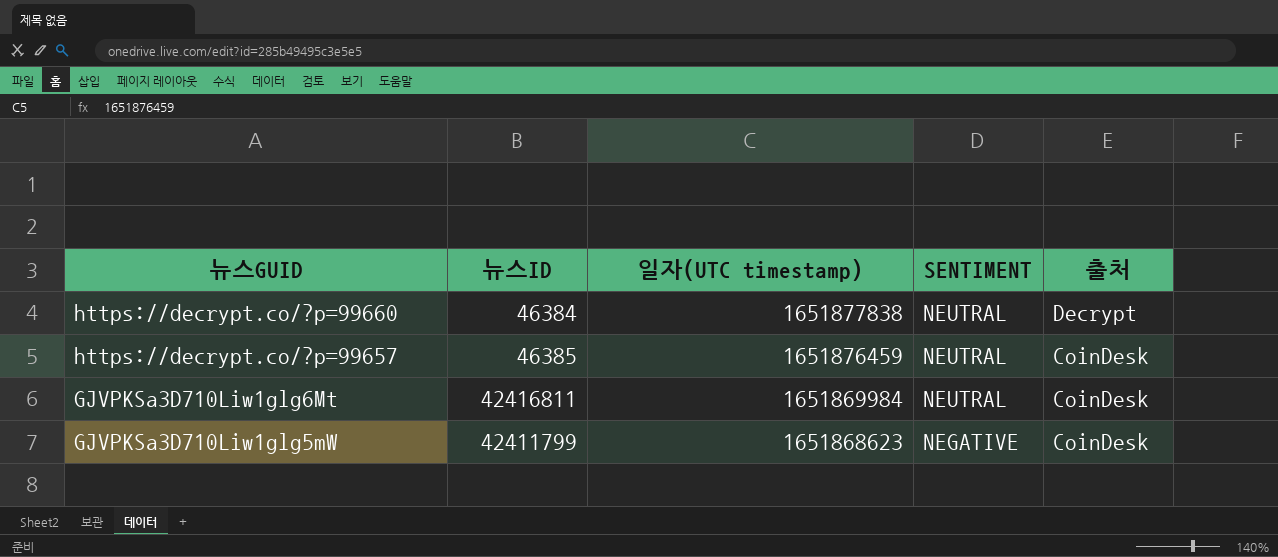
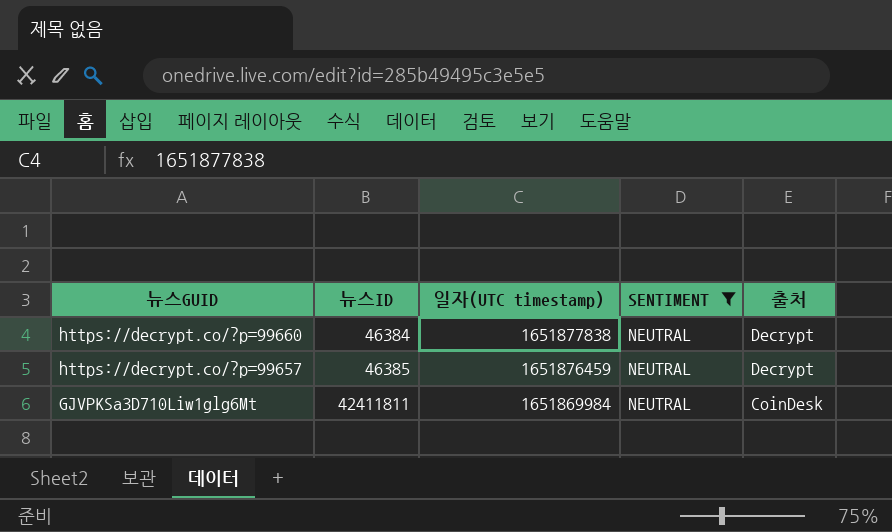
filter: none -> SENTIMENT = NEUTRAL
https://decrypt.co/?p=99657 | 출처: CoinDesk -> Decrypt
GJVPKSa3D710Liw1glg6Mt | 뉴스ID: 42416811 -> 42411811

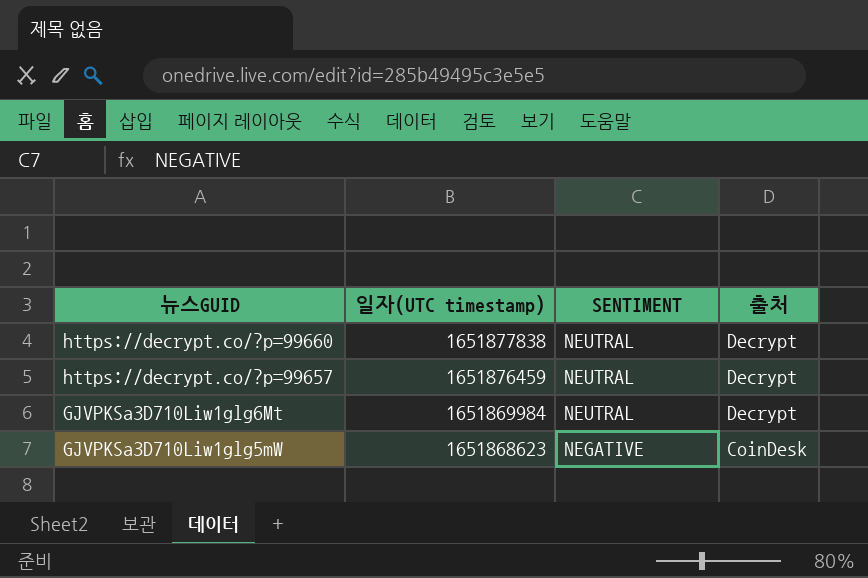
filter: SENTIMENT = NEUTRAL -> none
column 뉴스ID | position: 2 -> none
GJVPKSa3D710Liw1glg6Mt | 출처: CoinDesk -> Decrypt

